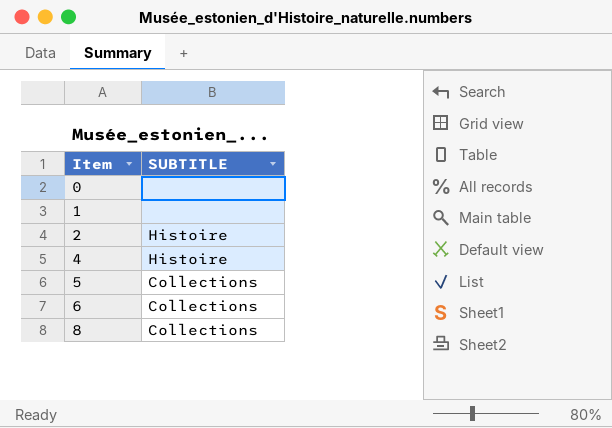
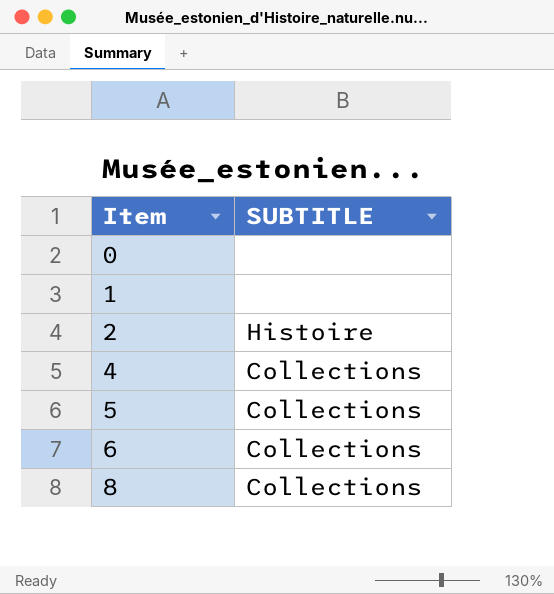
4 | SUBTITLE: Histoire -> Collections

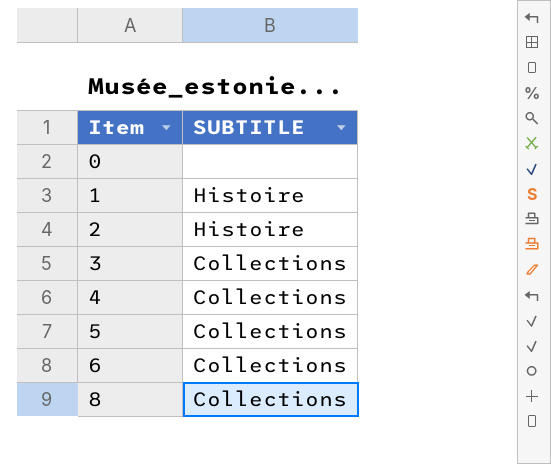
1 | SUBTITLE: none -> Histoire
row 3: none -> Collections

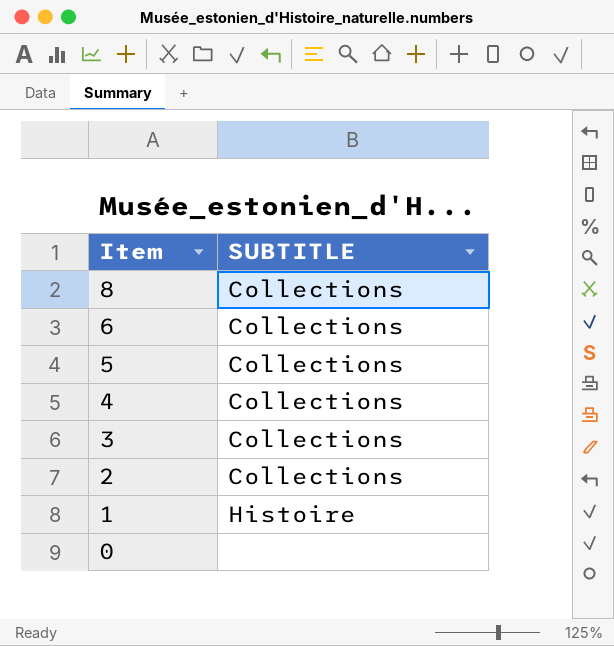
row order: Item ascending -> Item descending
2 | SUBTITLE: Histoire -> Collections

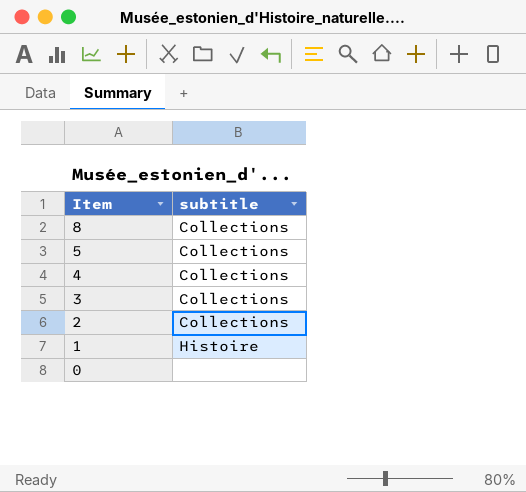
column name: SUBTITLE -> subtitle
row 6: Collections -> none

